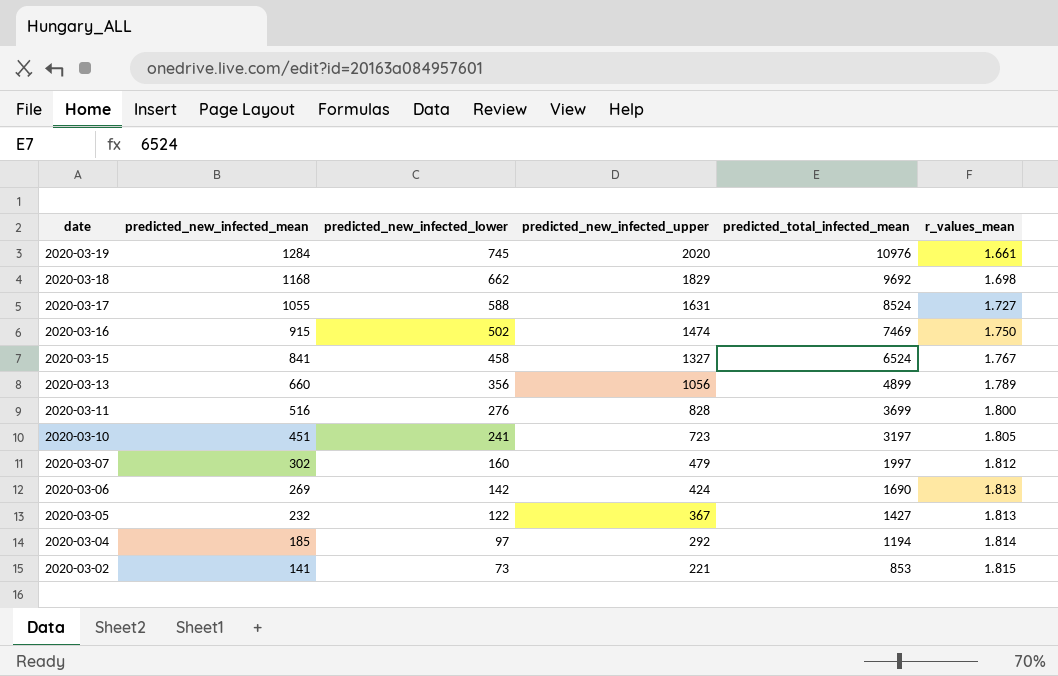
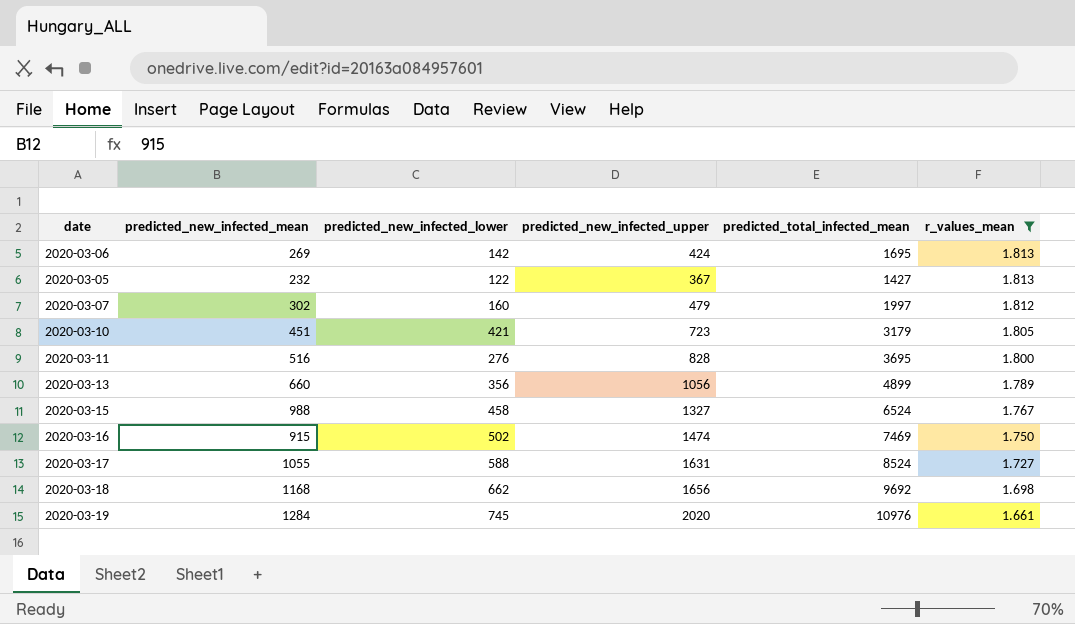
filter: none -> r_values_mean <= 1.813
row order: date descending -> r_values_mean descending
2020-03-06 | predicted_total_infected_mean: 1690 -> 1695
2020-03-10 | predicted_new_infected_lower: 241 -> 421
2020-03-10 | predicted_total_infected_mean: 3197 -> 3179
2020-03-11 | predicted_total_infected_mean: 3699 -> 3695
2020-03-15 | predicted_new_infected_mean: 841 -> 988
2020-03-18 | predicted_new_infected_upper: 1829 -> 1656

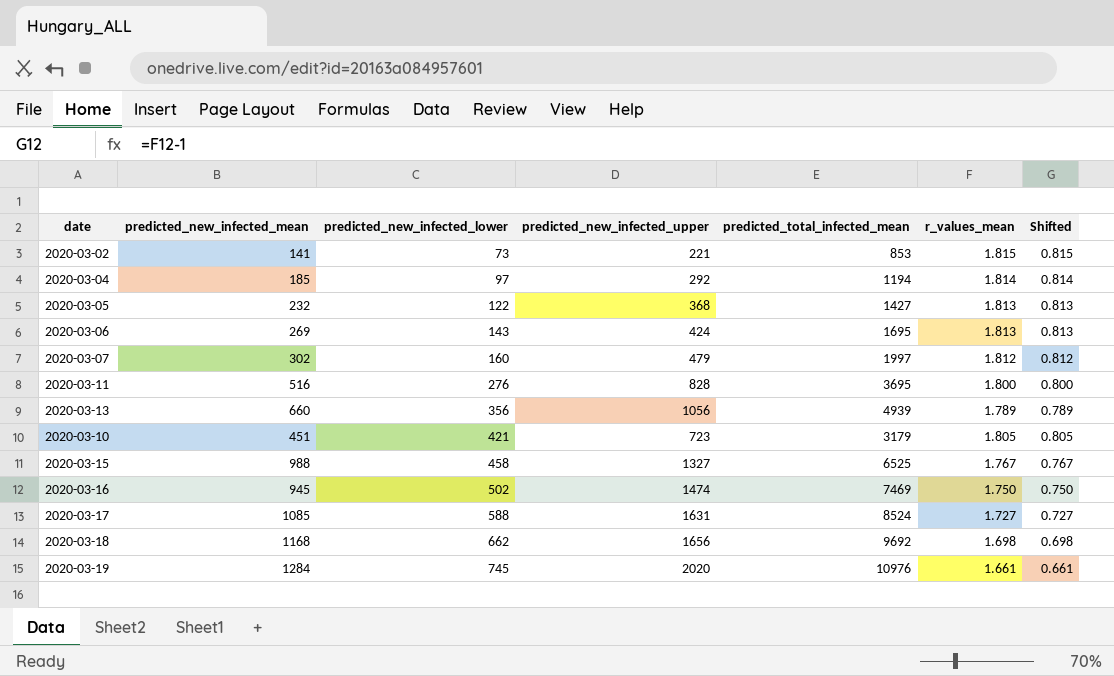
filter: r_values_mean <= 1.813 -> none
row order: r_values_mean descending -> predicted_new_infected_lower ascending
column Shifted | formula: none -> [r_values_mean] - 1
2020-03-05 | predicted_new_infected_upper: 367 -> 368
2020-03-06 | predicted_new_infected_lower: 142 -> 143
2020-03-13 | predicted_total_infected_mean: 4899 -> 4939
2020-03-15 | predicted_total_infected_mean: 6524 -> 6525
2020-03-16 | predicted_new_infected_mean: 915 -> 945
2020-03-17 | predicted_new_infected_mean: 1055 -> 1085

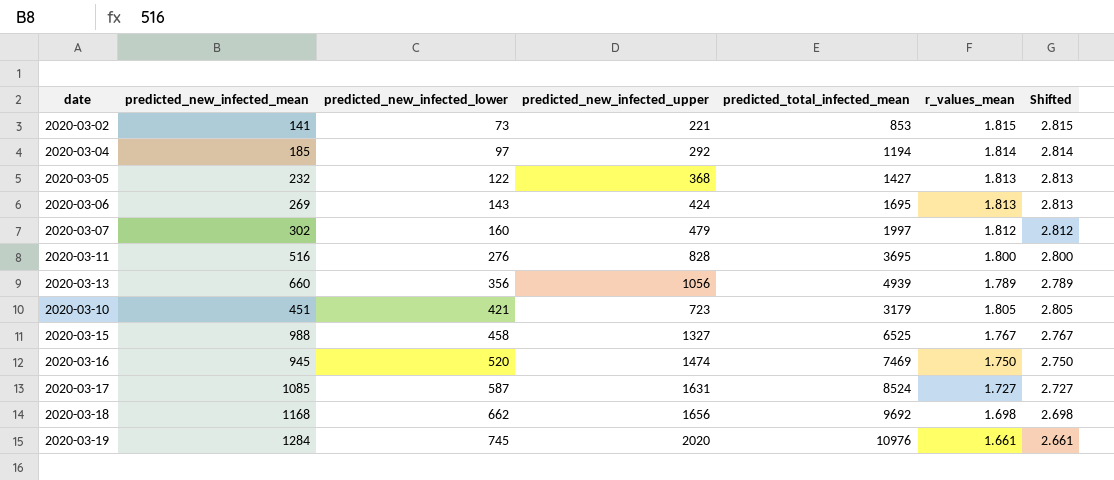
column Shifted | formula: [r_values_mean] - 1 -> [r_values_mean] + 1
2020-03-16 | predicted_new_infected_lower: 502 -> 520
2020-03-17 | predicted_new_infected_lower: 588 -> 587

